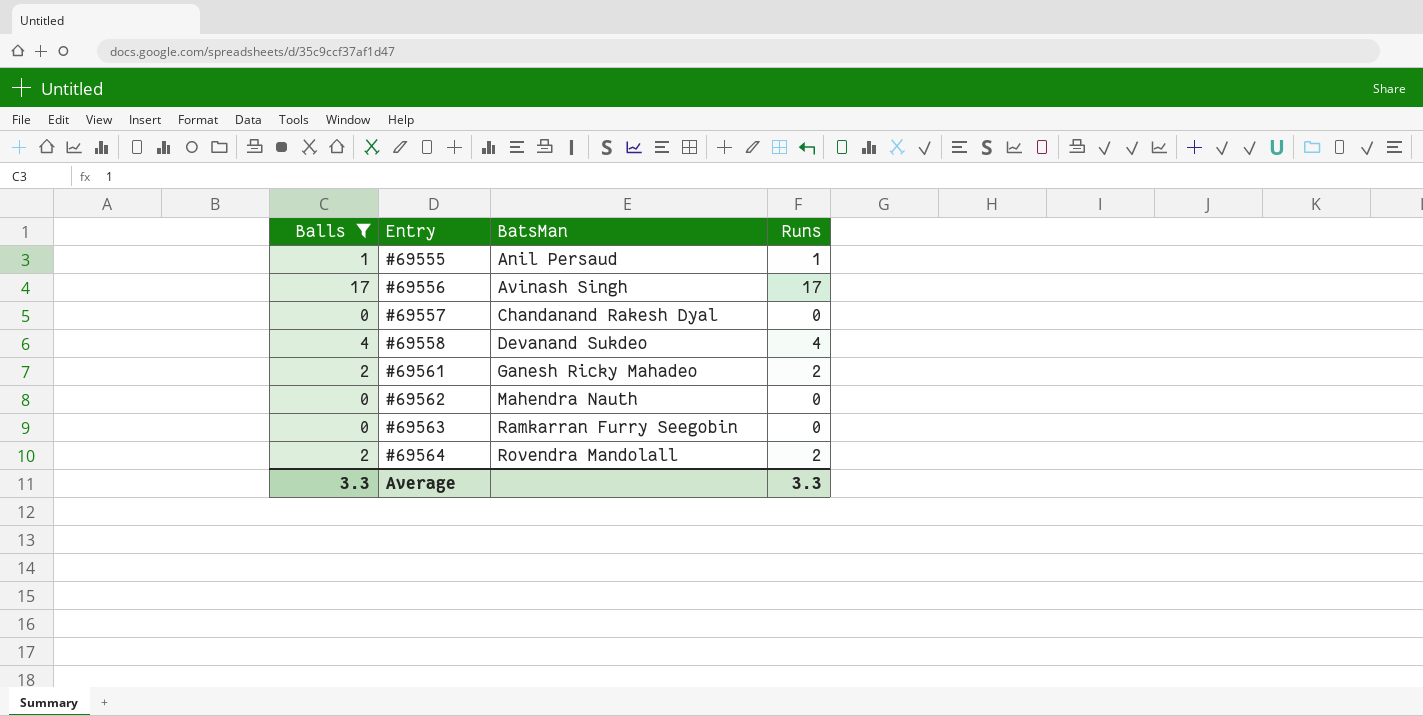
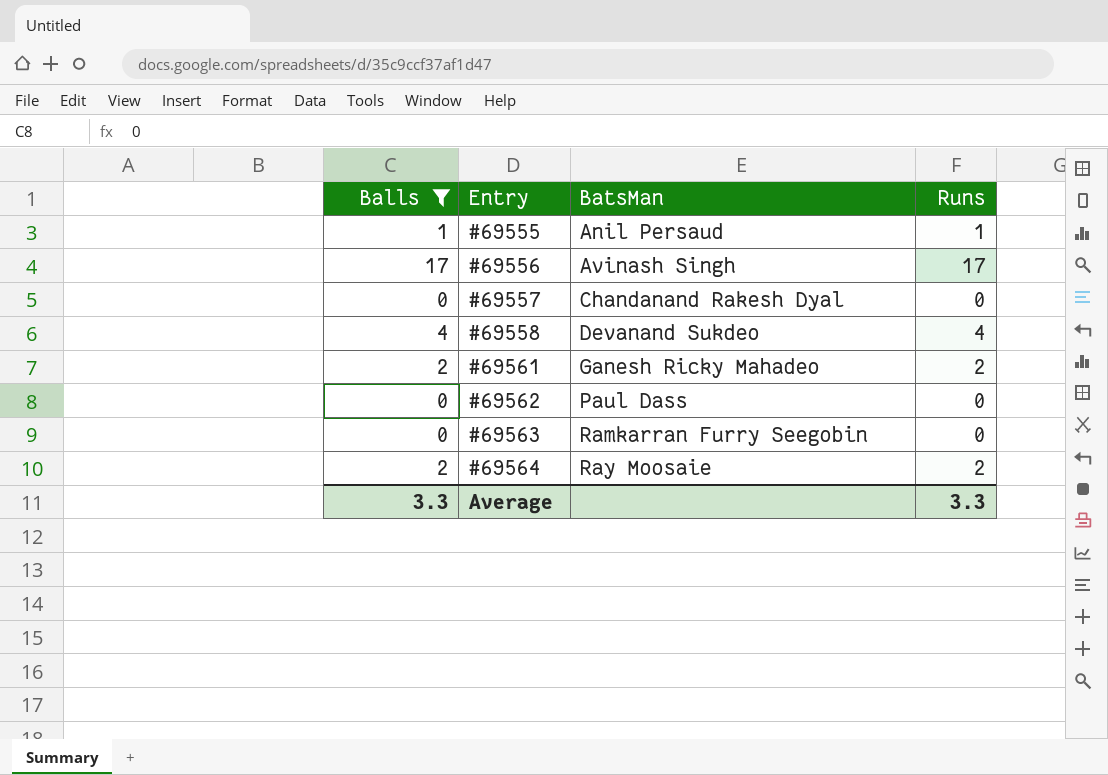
#69562 | BatsMan: Mahendra Nauth -> Paul Dass
#69564 | BatsMan: Rovendra Mandolall -> Ray Moosaie

